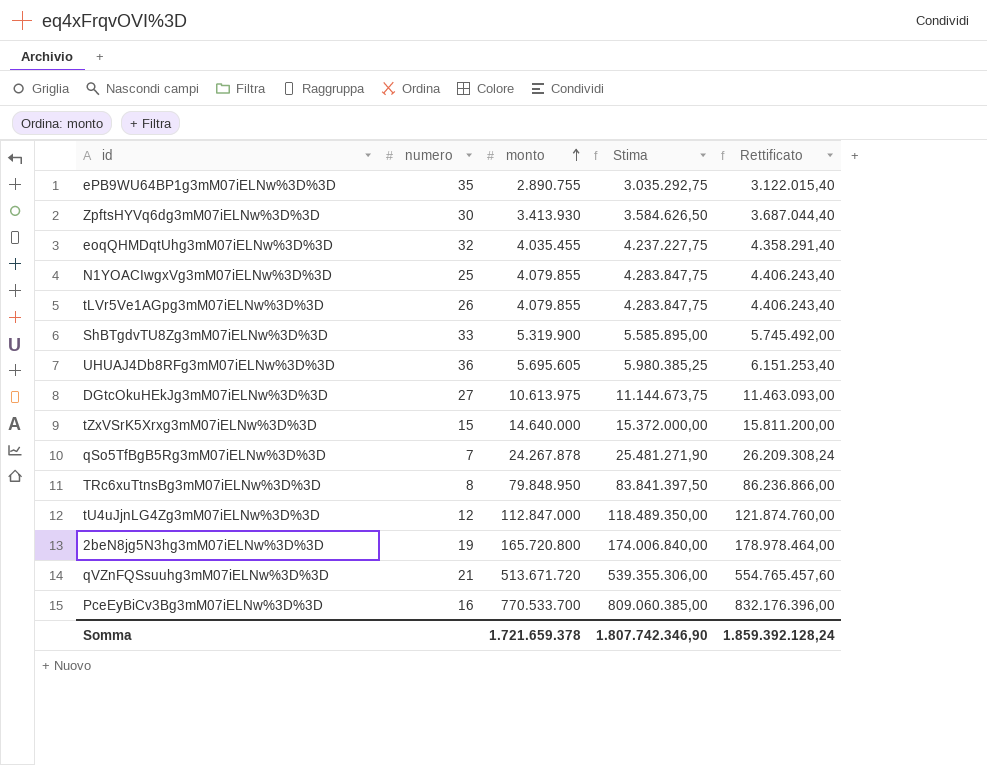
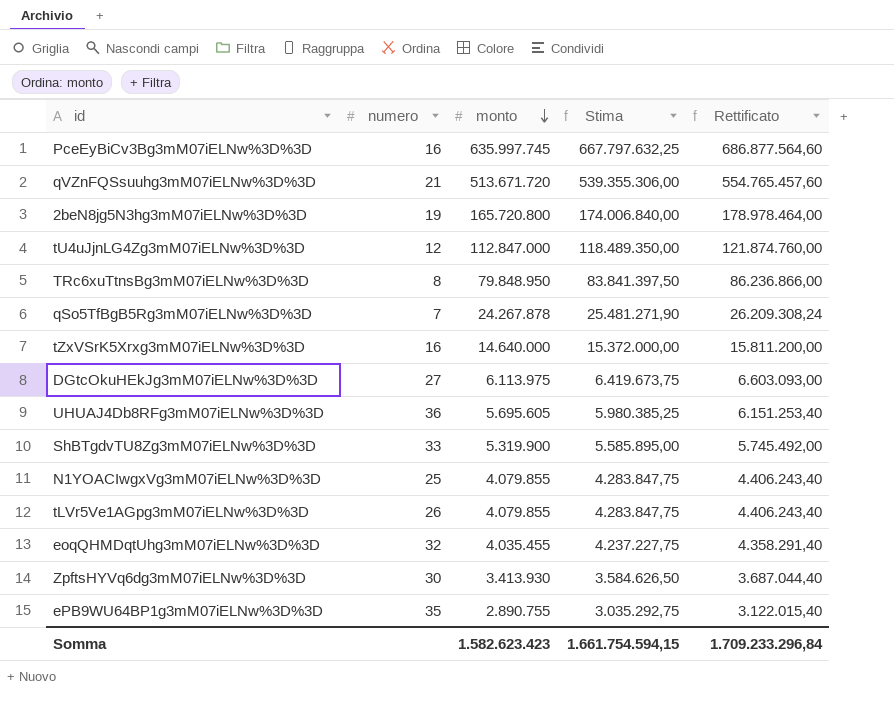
row order: monto ascending -> monto descending
PceEyBiCv3Bg3mM07iELNw%3D%3D | monto: 770.533.700 -> 635.997.745
PceEyBiCv3Bg3mM07iELNw%3D%3D | Stima: 809.060.385,00 -> 667.797.632,25
PceEyBiCv3Bg3mM07iELNw%3D%3D | Rettificato: 832.176.396,00 -> 686.877.564,60
tZxVSrK5Xrxg3mM07iELNw%3D%3D | numero: 15 -> 16
DGtcOkuHEkJg3mM07iELNw%3D%3D | monto: 10.613.975 -> 6.113.975
DGtcOkuHEkJg3mM07iELNw%3D%3D | Stima: 11.144.673,75 -> 6.419.673,75
DGtcOkuHEkJg3mM07iELNw%3D%3D | Rettificato: 11.463.093,00 -> 6.603.093,00
Somma | monto: 1.721.659.378 -> 1.582.623.423
Somma | Stima: 1.807.742.346,90 -> 1.661.754.594,15
Somma | Rettificato: 1.859.392.128,24 -> 1.709.233.296,84

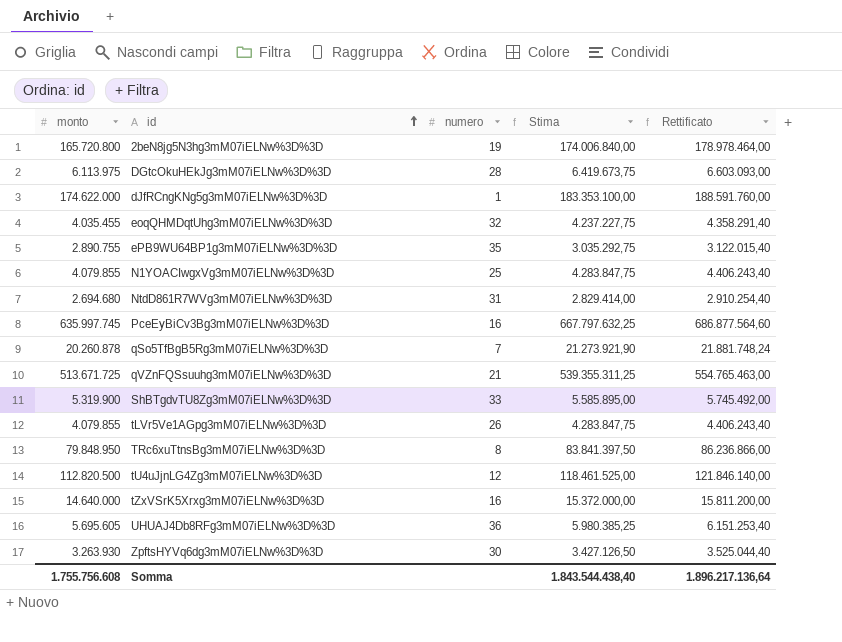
row order: monto descending -> id ascending
column monto | position: 3 -> 1
DGtcOkuHEkJg3mM07iELNw%3D%3D | numero: 27 -> 28
row dJfRCngKNg5g3mM07iELNw%3D%3D: none -> 174.622.000 | 1 | 183.353.100,00 | 188.591.760,00
row NtdD861R7WVg3mM07iELNw%3D%3D: none -> 2.694.680 | 31 | 2.829.414,00 | 2.910.254,40
qSo5TfBgB5Rg3mM07iELNw%3D%3D | monto: 24.267.878 -> 20.260.878
qSo5TfBgB5Rg3mM07iELNw%3D%3D | Stima: 25.481.271,90 -> 21.273.921,90
qSo5TfBgB5Rg3mM07iELNw%3D%3D | Rettificato: 26.209.308,24 -> 21.881.748,24
qVZnFQSsuuhg3mM07iELNw%3D%3D | monto: 513.671.720 -> 513.671.725
qVZnFQSsuuhg3mM07iELNw%3D%3D | Stima: 539.355.306,00 -> 539.355.311,25
qVZnFQSsuuhg3mM07iELNw%3D%3D | Rettificato: 554.765.457,60 -> 554.765.463,00
tU4uJjnLG4Zg3mM07iELNw%3D%3D | monto: 112.847.000 -> 112.820.500
tU4uJjnLG4Zg3mM07iELNw%3D%3D | Stima: 118.489.350,00 -> 118.461.525,00
tU4uJjnLG4Zg3mM07iELNw%3D%3D | Rettificato: 121.874.760,00 -> 121.846.140,00
ZpftsHYVq6dg3mM07iELNw%3D%3D | monto: 3.413.930 -> 3.263.930
ZpftsHYVq6dg3mM07iELNw%3D%3D | Stima: 3.584.626,50 -> 3.427.126,50
ZpftsHYVq6dg3mM07iELNw%3D%3D | Rettificato: 3.687.044,40 -> 3.525.044,40
Somma | monto: 1.582.623.423 -> 1.755.756.608
Somma | Stima: 1.661.754.594,15 -> 1.843.544.438,40
Somma | Rettificato: 1.709.233.296,84 -> 1.896.217.136,64

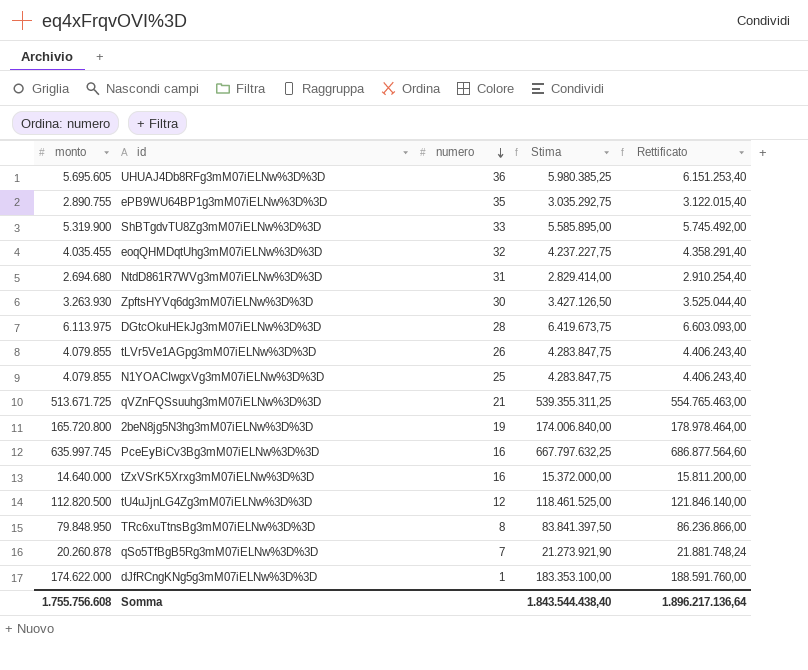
row order: id ascending -> numero descending

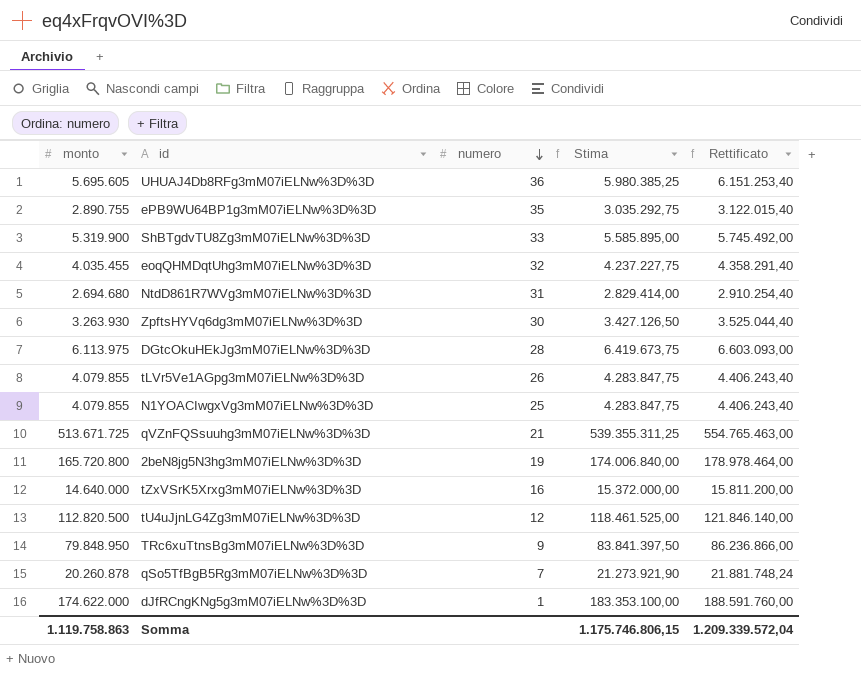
row PceEyBiCv3Bg3mM07iELNw%3D%3D: 635.997.745 | 16 | 667.797.632,25 | 686.877.564,60 -> none
TRc6xuTtnsBg3mM07iELNw%3D%3D | numero: 8 -> 9
Somma | monto: 1.755.756.608 -> 1.119.758.863
Somma | Stima: 1.843.544.438,40 -> 1.175.746.806,15
Somma | Rettificato: 1.896.217.136,64 -> 1.209.339.572,04

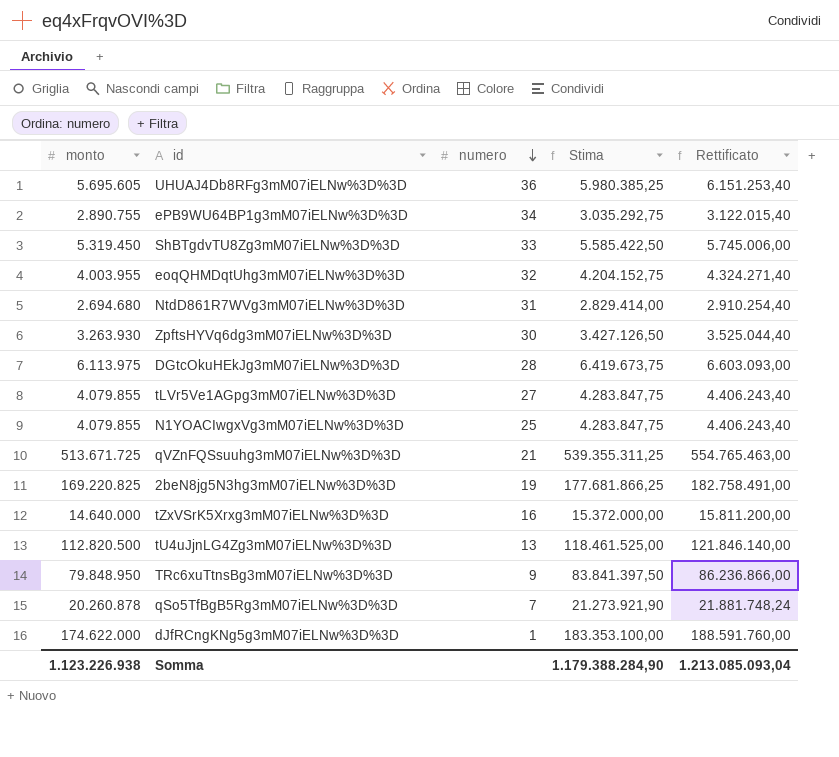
ePB9WU64BP1g3mM07iELNw%3D%3D | numero: 35 -> 34
ShBTgdvTU8Zg3mM07iELNw%3D%3D | monto: 5.319.900 -> 5.319.450
ShBTgdvTU8Zg3mM07iELNw%3D%3D | Stima: 5.585.895,00 -> 5.585.422,50
ShBTgdvTU8Zg3mM07iELNw%3D%3D | Rettificato: 5.745.492,00 -> 5.745.006,00
eoqQHMDqtUhg3mM07iELNw%3D%3D | monto: 4.035.455 -> 4.003.955
eoqQHMDqtUhg3mM07iELNw%3D%3D | Stima: 4.237.227,75 -> 4.204.152,75
eoqQHMDqtUhg3mM07iELNw%3D%3D | Rettificato: 4.358.291,40 -> 4.324.271,40
tLVr5Ve1AGpg3mM07iELNw%3D%3D | numero: 26 -> 27
2beN8jg5N3hg3mM07iELNw%3D%3D | monto: 165.720.800 -> 169.220.825
2beN8jg5N3hg3mM07iELNw%3D%3D | Stima: 174.006.840,00 -> 177.681.866,25
2beN8jg5N3hg3mM07iELNw%3D%3D | Rettificato: 178.978.464,00 -> 182.758.491,00
tU4uJjnLG4Zg3mM07iELNw%3D%3D | numero: 12 -> 13
Somma | monto: 1.119.758.863 -> 1.123.226.938
Somma | Stima: 1.175.746.806,15 -> 1.179.388.284,90
Somma | Rettificato: 1.209.339.572,04 -> 1.213.085.093,04

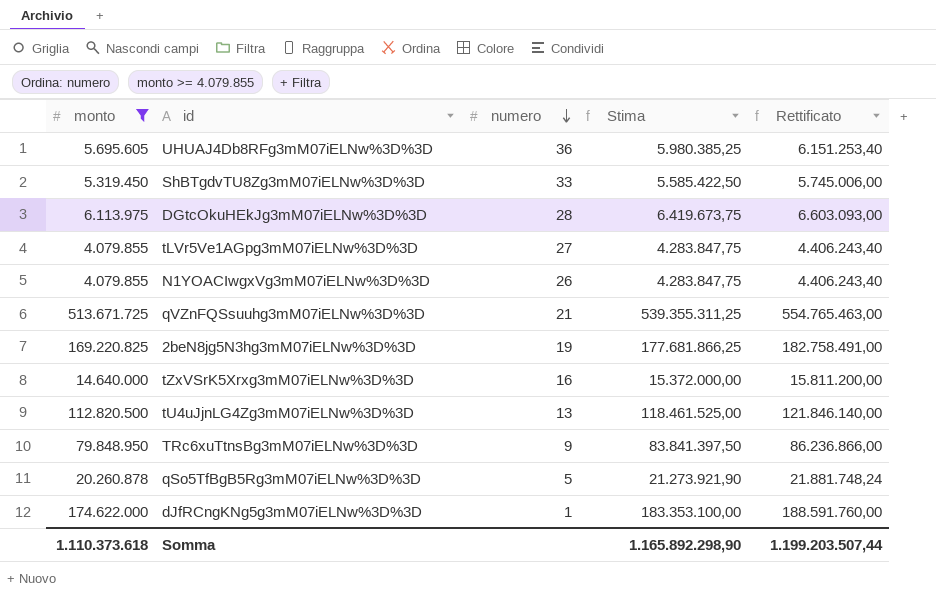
filter: none -> monto >= 4.079.855
N1YOACIwgxVg3mM07iELNw%3D%3D | numero: 25 -> 26
qSo5TfBgB5Rg3mM07iELNw%3D%3D | numero: 7 -> 5
Somma | monto: 1.123.226.938 -> 1.110.373.618
Somma | Stima: 1.179.388.284,90 -> 1.165.892.298,90
Somma | Rettificato: 1.213.085.093,04 -> 1.199.203.507,44

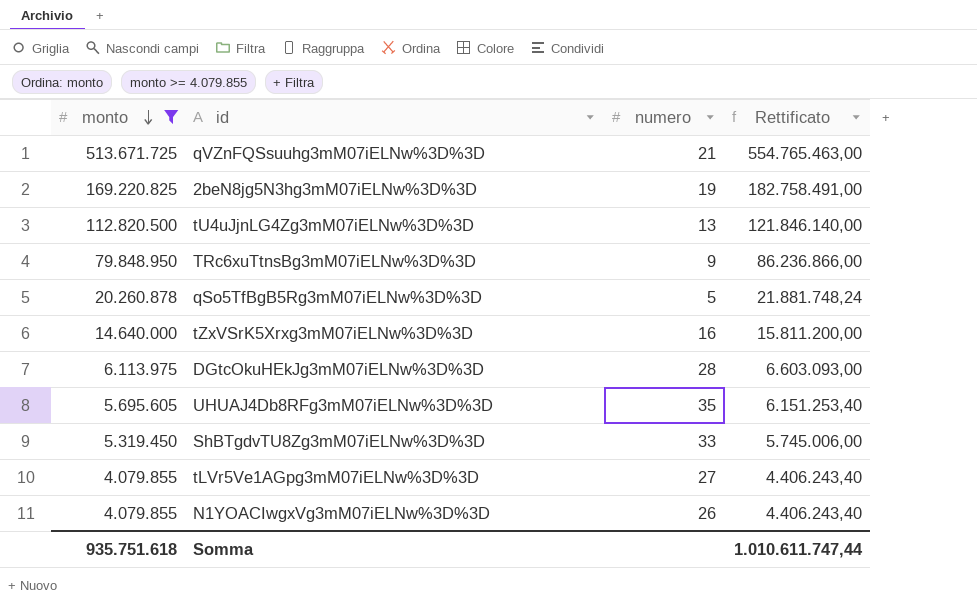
row order: numero descending -> monto descending
column Stima | formula: [monto] * 1,05 -> none
row dJfRCngKNg5g3mM07iELNw%3D%3D: 174.622.000 | 1 | 183.353.100,00 | 188.591.760,00 -> none
UHUAJ4Db8RFg3mM07iELNw%3D%3D | numero: 36 -> 35
Somma | monto: 1.110.373.618 -> 935.751.618
Somma | Rettificato: 1.199.203.507,44 -> 1.010.611.747,44

